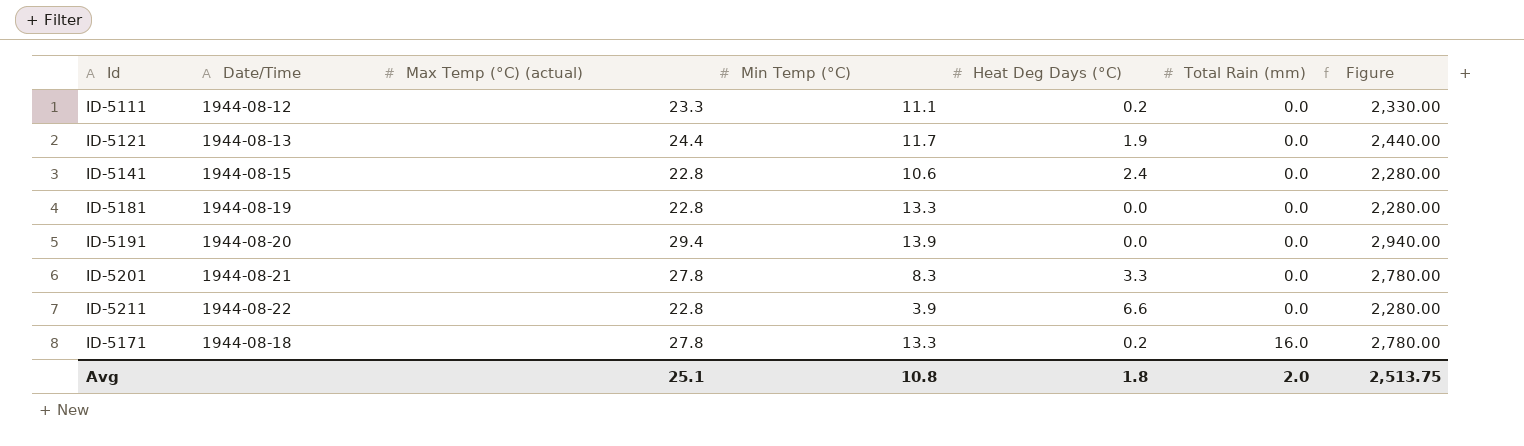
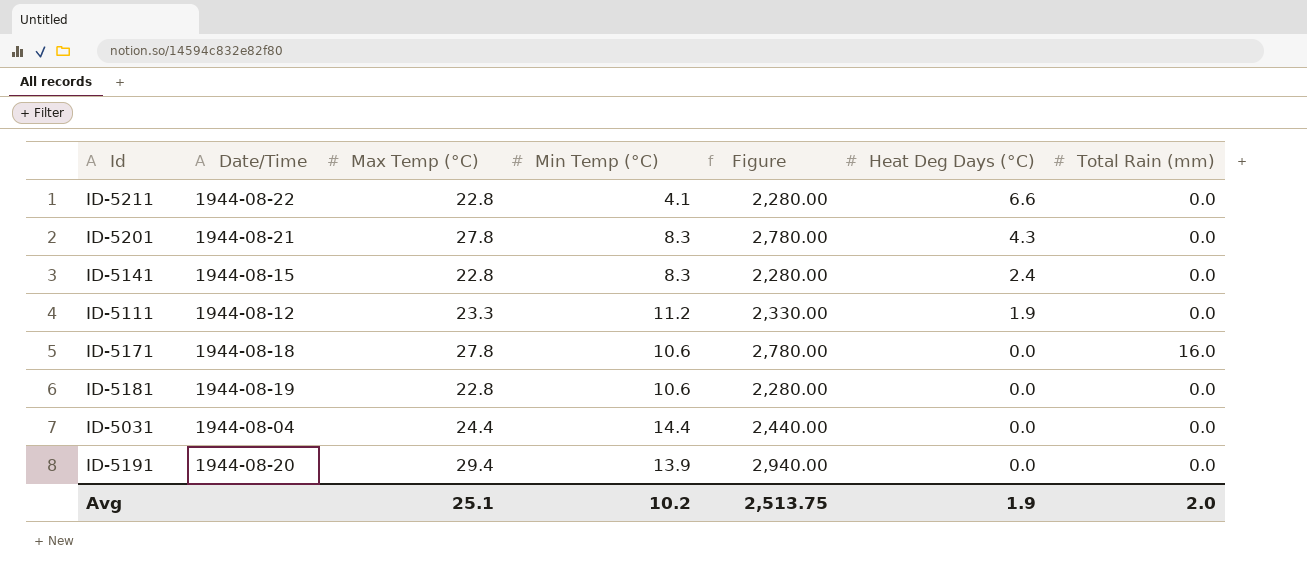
row order: Total Rain (mm) ascending -> Heat Deg Days (°C) descending
column name: Max Temp (°C) (actual) -> Max Temp (°C)
column Figure | position: 7 -> 5
row ID-5121: 1944-08-13 | 24.4 | 11.7 | 1.9 | 0.0 | 2,440.00 -> none
ID-5211 | Min Temp (°C): 3.9 -> 4.1
ID-5201 | Heat Deg Days (°C): 3.3 -> 4.3
ID-5141 | Min Temp (°C): 10.6 -> 8.3
ID-5111 | Min Temp (°C): 11.1 -> 11.2
ID-5111 | Heat Deg Days (°C): 0.2 -> 1.9
ID-5171 | Min Temp (°C): 13.3 -> 10.6
ID-5171 | Heat Deg Days (°C): 0.2 -> 0.0
ID-5181 | Min Temp (°C): 13.3 -> 10.6
row ID-5031: none -> 1944-08-04 | 24.4 | 14.4 | 2,440.00 | 0.0 | 0.0
Avg | Min Temp (°C): 10.8 -> 10.2
Avg | Heat Deg Days (°C): 1.8 -> 1.9

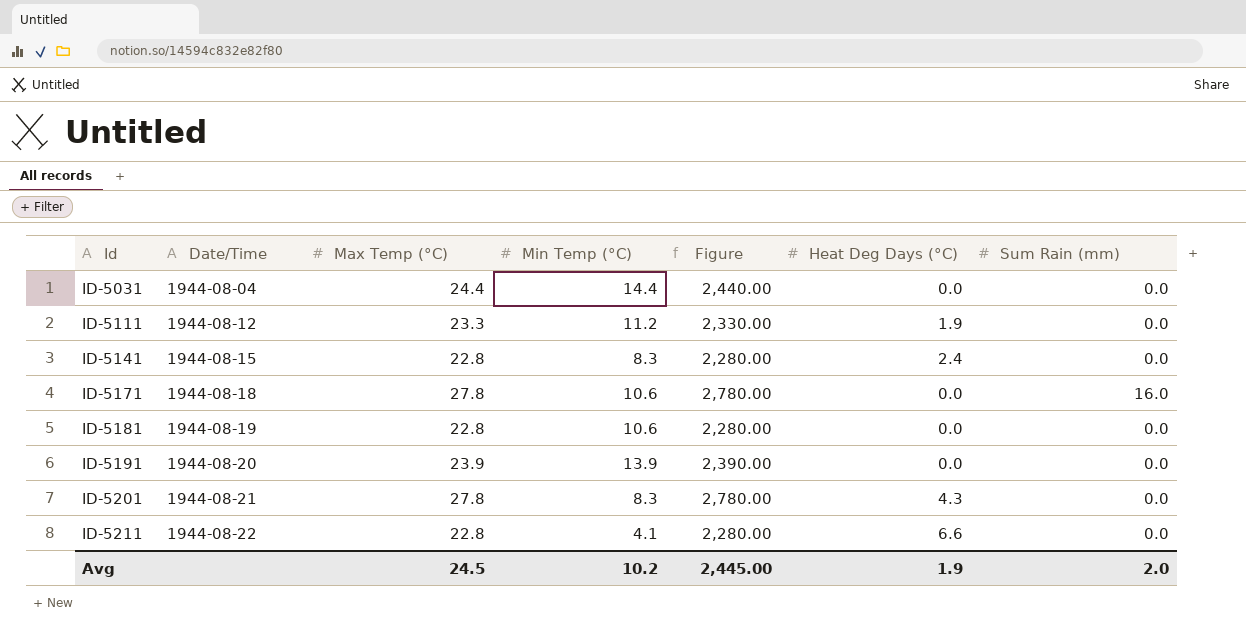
row order: Heat Deg Days (°C) descending -> Id ascending
column name: Total Rain (mm) -> Sum Rain (mm)
ID-5191 | Max Temp (°C): 29.4 -> 23.9
ID-5191 | Figure: 2,940.00 -> 2,390.00
Avg | Max Temp (°C): 25.1 -> 24.5
Avg | Figure: 2,513.75 -> 2,445.00

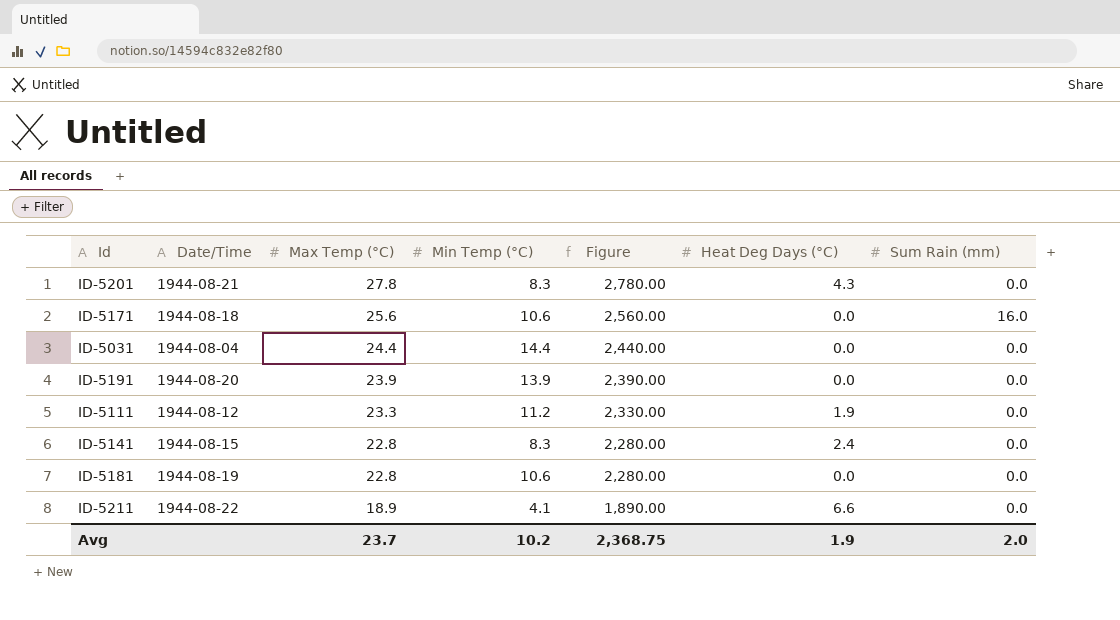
row order: Id ascending -> Max Temp (°C) descending
ID-5171 | Max Temp (°C): 27.8 -> 25.6
ID-5171 | Figure: 2,780.00 -> 2,560.00
ID-5211 | Max Temp (°C): 22.8 -> 18.9
ID-5211 | Figure: 2,280.00 -> 1,890.00
Avg | Max Temp (°C): 24.5 -> 23.7
Avg | Figure: 2,445.00 -> 2,368.75

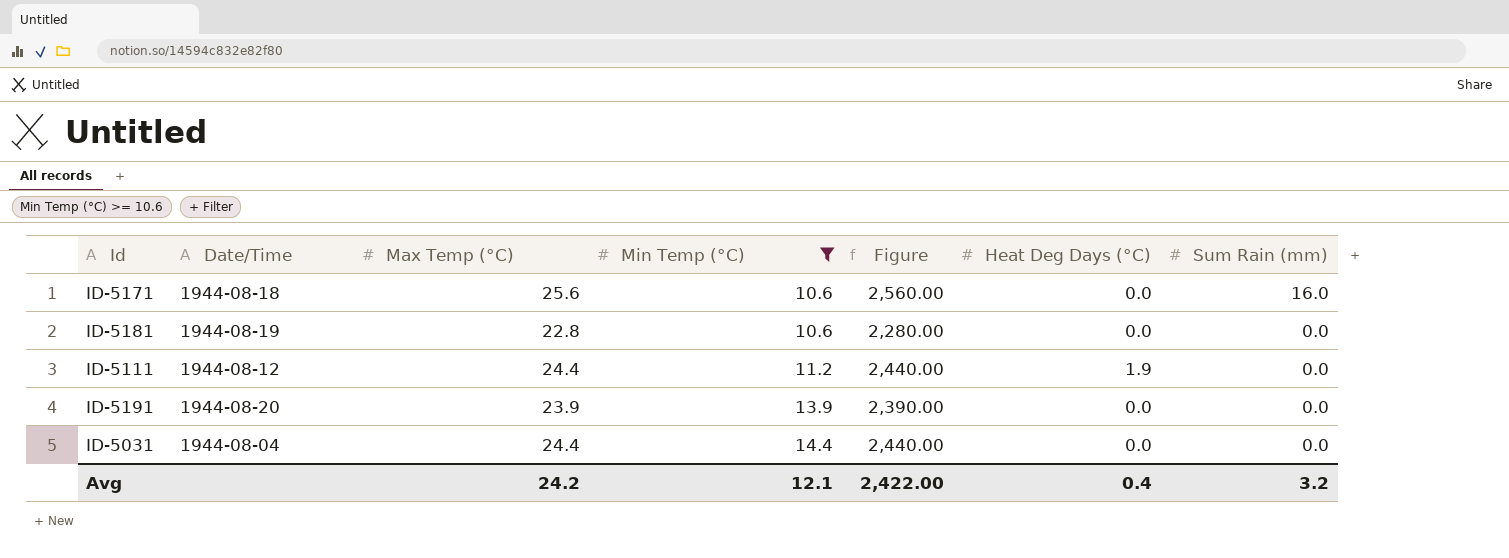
filter: none -> Min Temp (°C) >= 10.6
row order: Max Temp (°C) descending -> Min Temp (°C) ascending
ID-5111 | Max Temp (°C): 23.3 -> 24.4
ID-5111 | Figure: 2,330.00 -> 2,440.00
Avg | Max Temp (°C): 23.7 -> 24.2
Avg | Min Temp (°C): 10.2 -> 12.1
Avg | Figure: 2,368.75 -> 2,422.00
Avg | Heat Deg Days (°C): 1.9 -> 0.4
Avg | Sum Rain (mm): 2.0 -> 3.2

